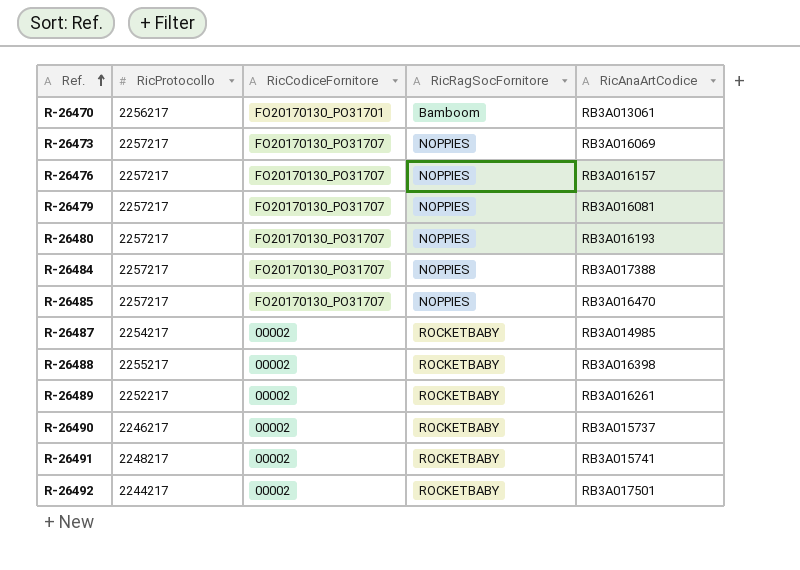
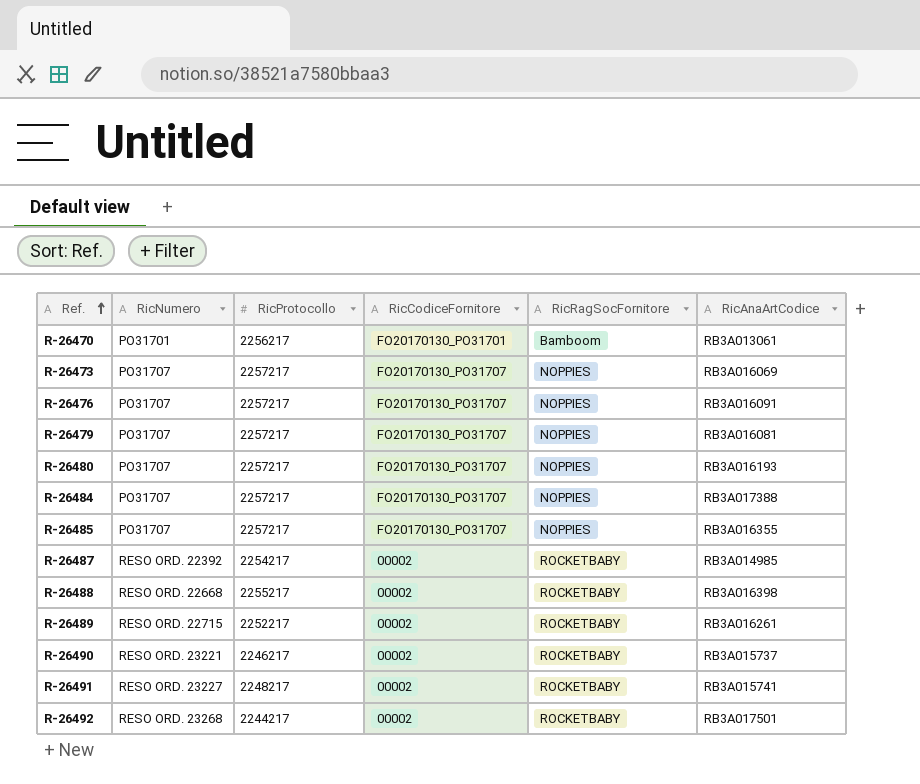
column RicNumero | position: none -> 2
R-26476 | RicAnaArtCodice: RB3A016157 -> RB3A016091
R-26485 | RicAnaArtCodice: RB3A016470 -> RB3A016355

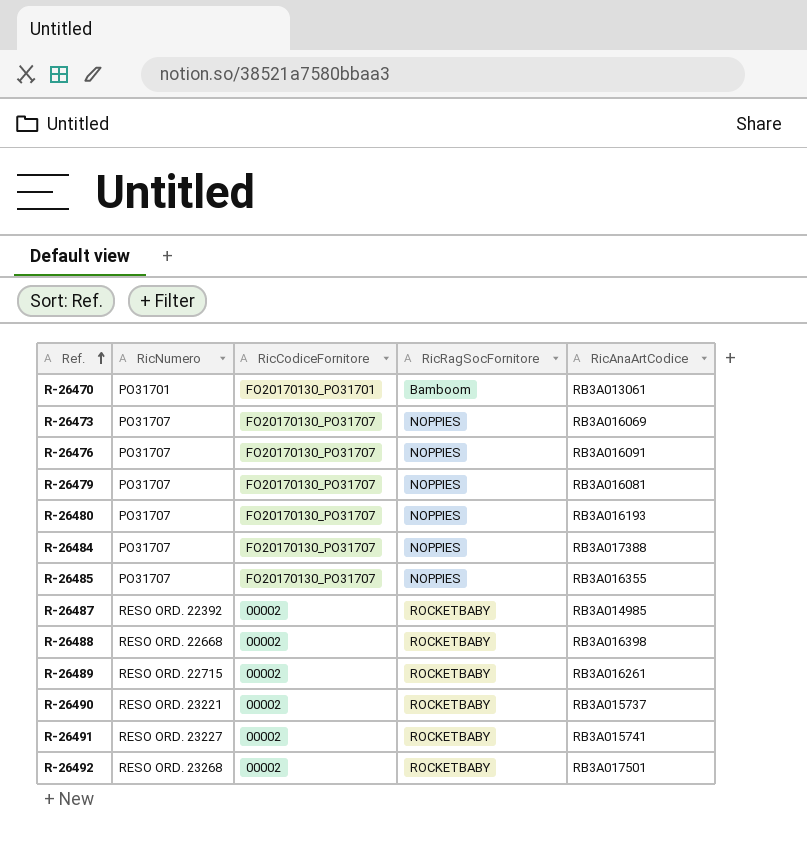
column RicProtocollo | position: 3 -> none

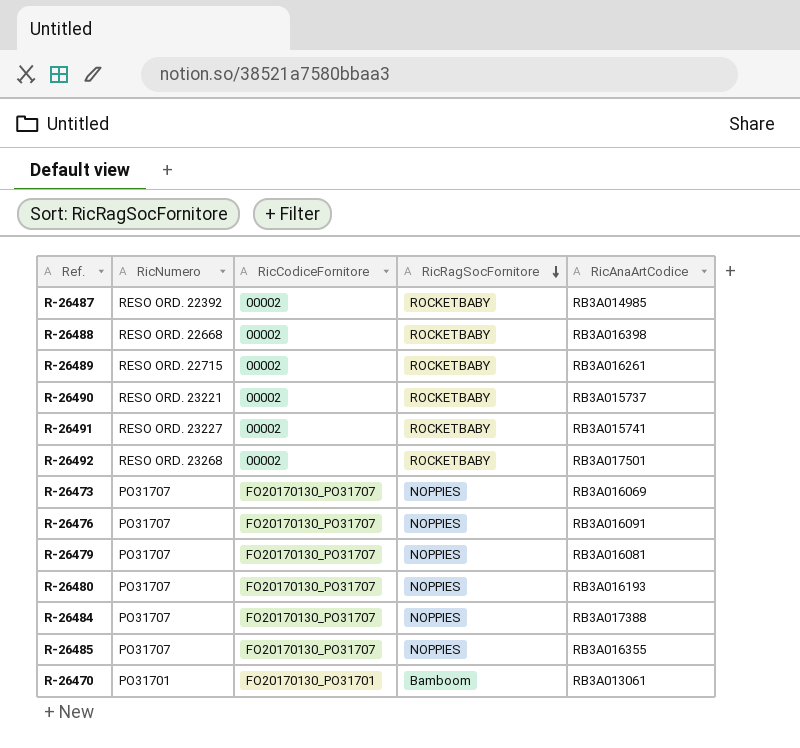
row order: Ref. ascending -> RicRagSocFornitore descending

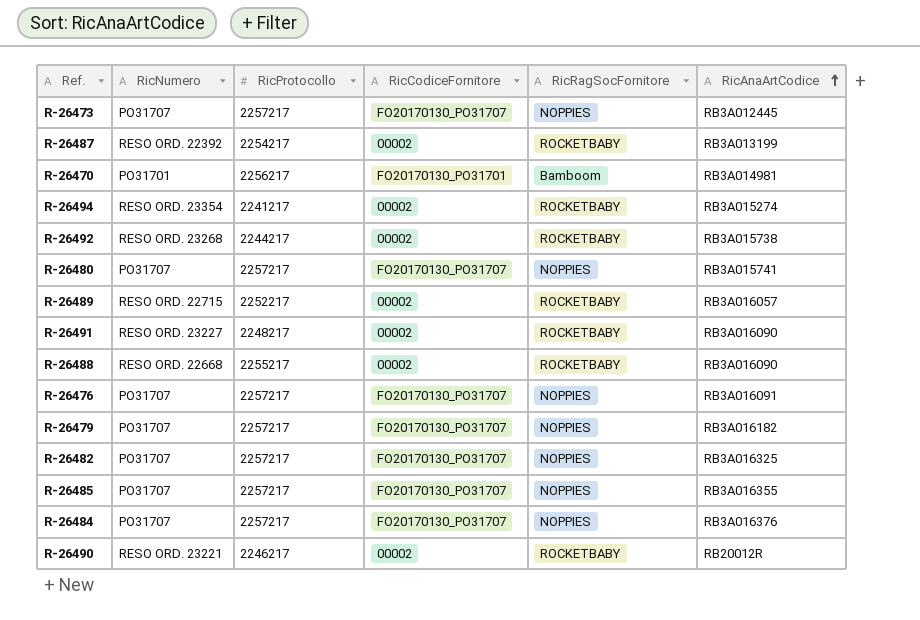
row order: RicRagSocFornitore descending -> RicAnaArtCodice ascending
column RicProtocollo | position: none -> 3
R-26473 | RicAnaArtCodice: RB3A016069 -> RB3A012445
R-26487 | RicAnaArtCodice: RB3A014985 -> RB3A013199
R-26470 | RicAnaArtCodice: RB3A013061 -> RB3A014981
row R-26494: none -> RESO ORD. 23354 | 2241217 | 00002 | ROCKETBABY | RB3A015274
R-26492 | RicAnaArtCodice: RB3A017501 -> RB3A015738
R-26480 | RicAnaArtCodice: RB3A016193 -> RB3A015741
R-26489 | RicAnaArtCodice: RB3A016261 -> RB3A016057
R-26491 | RicAnaArtCodice: RB3A015741 -> RB3A016090
R-26488 | RicAnaArtCodice: RB3A016398 -> RB3A016090
R-26479 | RicAnaArtCodice: RB3A016081 -> RB3A016182
row R-26482: none -> PO31707 | 2257217 | FO20170130_PO31707 | NOPPIES | RB3A016325
R-26484 | RicAnaArtCodice: RB3A017388 -> RB3A016376
R-26490 | RicAnaArtCodice: RB3A015737 -> RB20012R

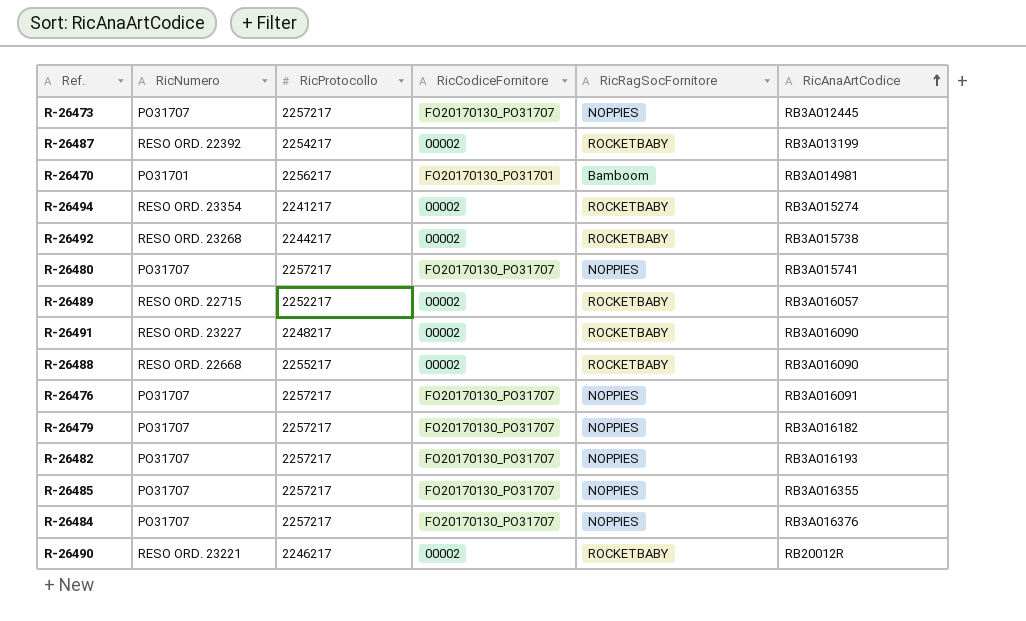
R-26482 | RicAnaArtCodice: RB3A016325 -> RB3A016193

